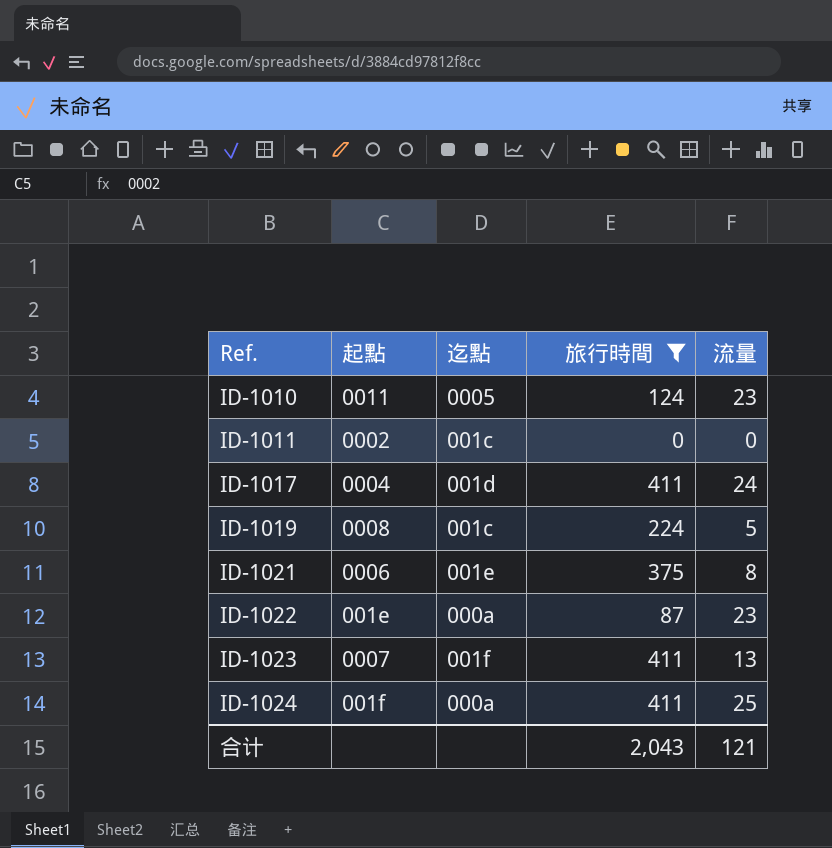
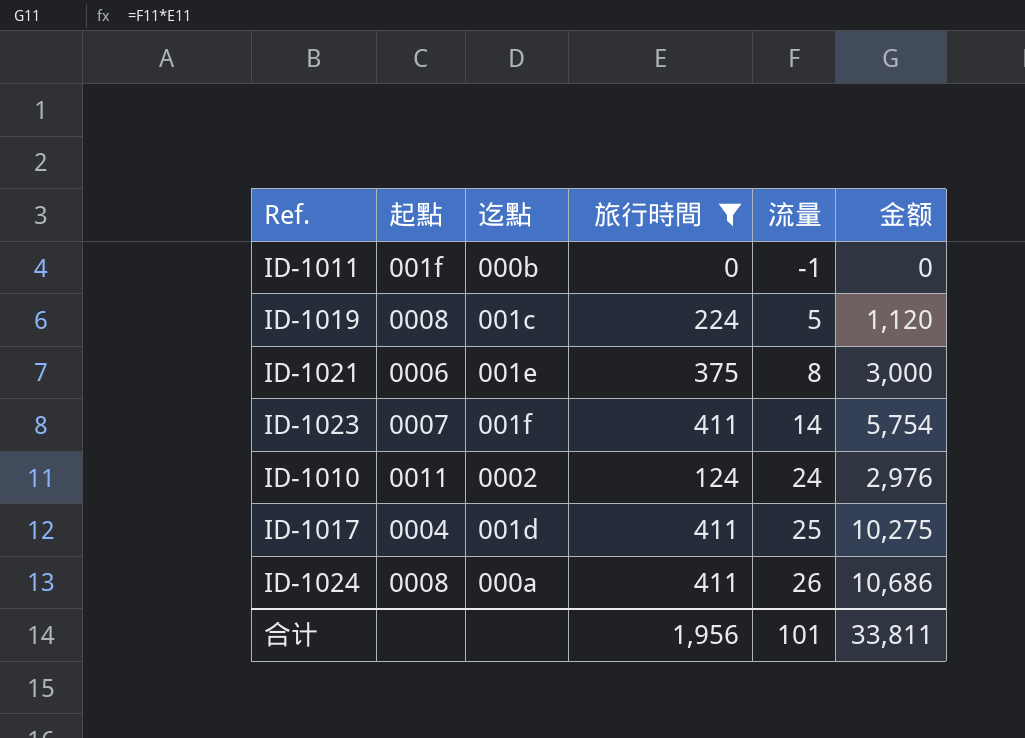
row order: Ref. ascending -> 流量 ascending
column 金额 | formula: none -> [旅行時間] * [流量]
row ID-1022: 001e | 000a | 87 | 23 -> none
ID-1011 | 起點: 0002 -> 001f
ID-1011 | 迄點: 001c -> 000b
ID-1011 | 流量: 0 -> -1
ID-1023 | 流量: 13 -> 14
ID-1010 | 迄點: 0005 -> 0002
ID-1010 | 流量: 23 -> 24
ID-1017 | 流量: 24 -> 25
ID-1024 | 起點: 001f -> 0008
ID-1024 | 流量: 25 -> 26
合计 | 旅行時間: 2,043 -> 1,956
合计 | 流量: 121 -> 101

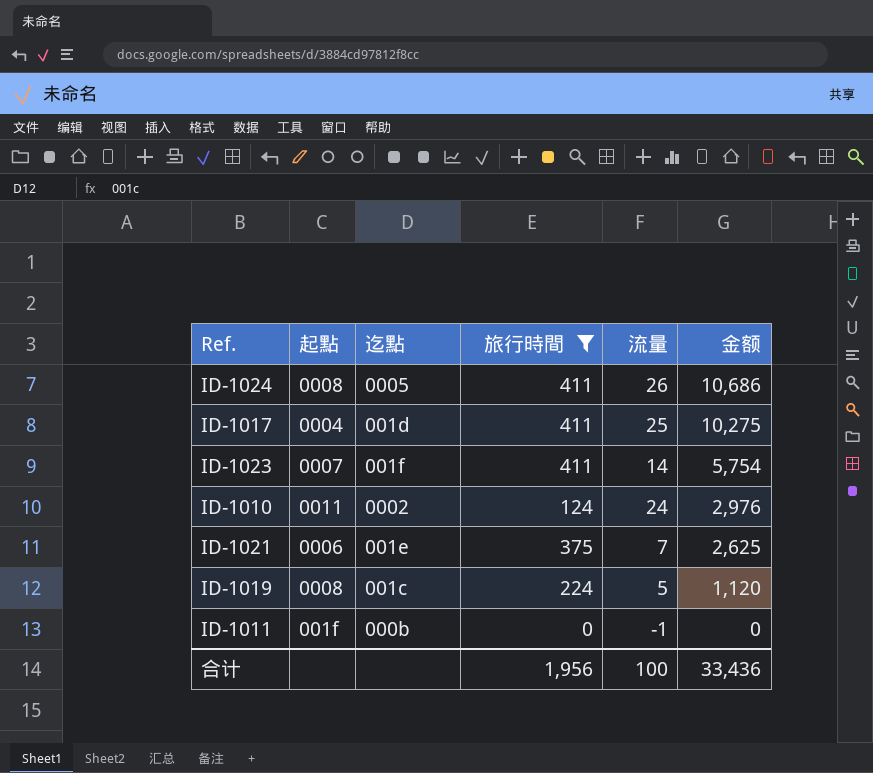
row order: 流量 ascending -> 金额 descending
ID-1024 | 迄點: 000a -> 0005
ID-1021 | 流量: 8 -> 7
ID-1021 | 金额: 3,000 -> 2,625
合计 | 流量: 101 -> 100
合计 | 金额: 33,811 -> 33,436

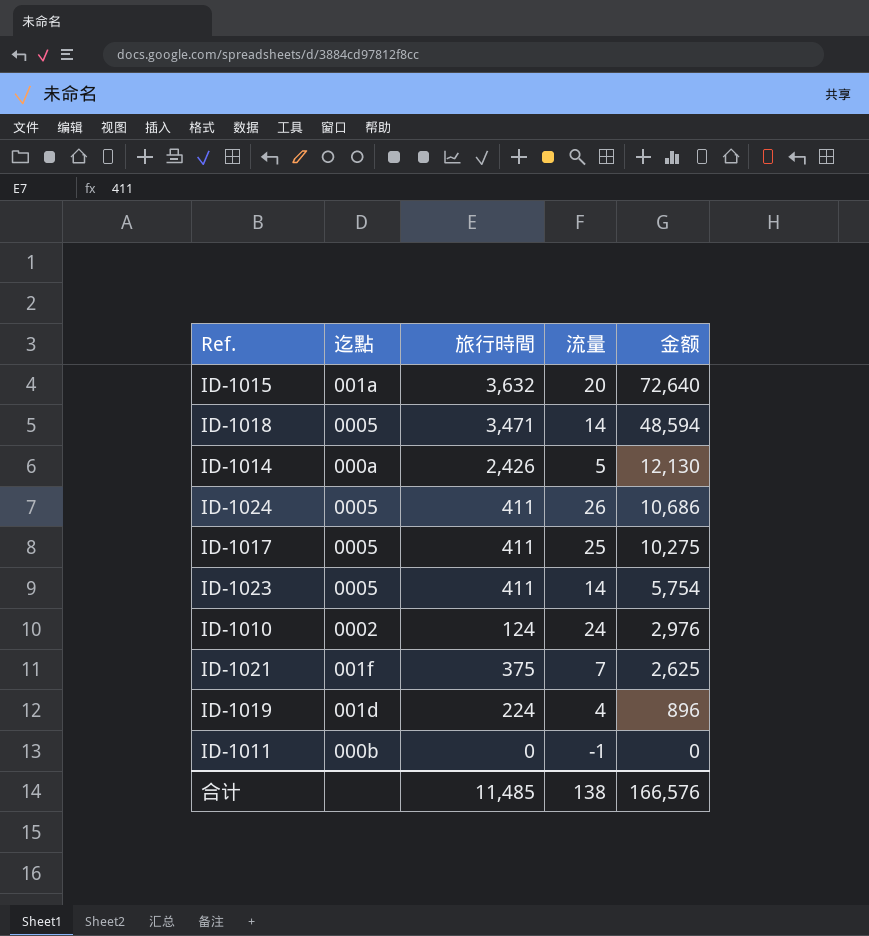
filter: 旅行時間 <= 411 -> none
column 起點 | position: 2 -> none
ID-1017 | 迄點: 001d -> 0005
ID-1023 | 迄點: 001f -> 0005
ID-1021 | 迄點: 001e -> 001f
ID-1019 | 迄點: 001c -> 001d
ID-1019 | 流量: 5 -> 4
ID-1019 | 金额: 1,120 -> 896
合计 | 旅行時間: 1,956 -> 11,485
合计 | 流量: 100 -> 138
合计 | 金额: 33,436 -> 166,576

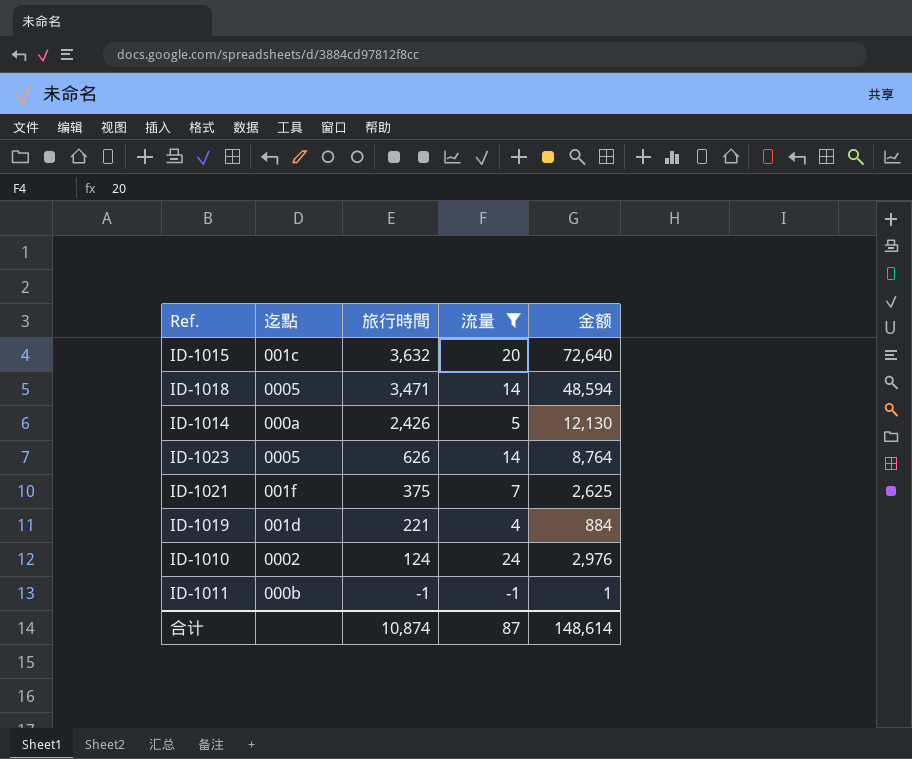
filter: none -> 流量 <= 24
row order: 金额 descending -> 旅行時間 descending
ID-1015 | 迄點: 001a -> 001c
ID-1023 | 旅行時間: 411 -> 626
ID-1023 | 金额: 5,754 -> 8,764
ID-1019 | 旅行時間: 224 -> 221
ID-1019 | 金额: 896 -> 884
ID-1011 | 旅行時間: 0 -> -1
ID-1011 | 金额: 0 -> 1
合计 | 旅行時間: 11,485 -> 10,874
合计 | 流量: 138 -> 87
合计 | 金额: 166,576 -> 148,614

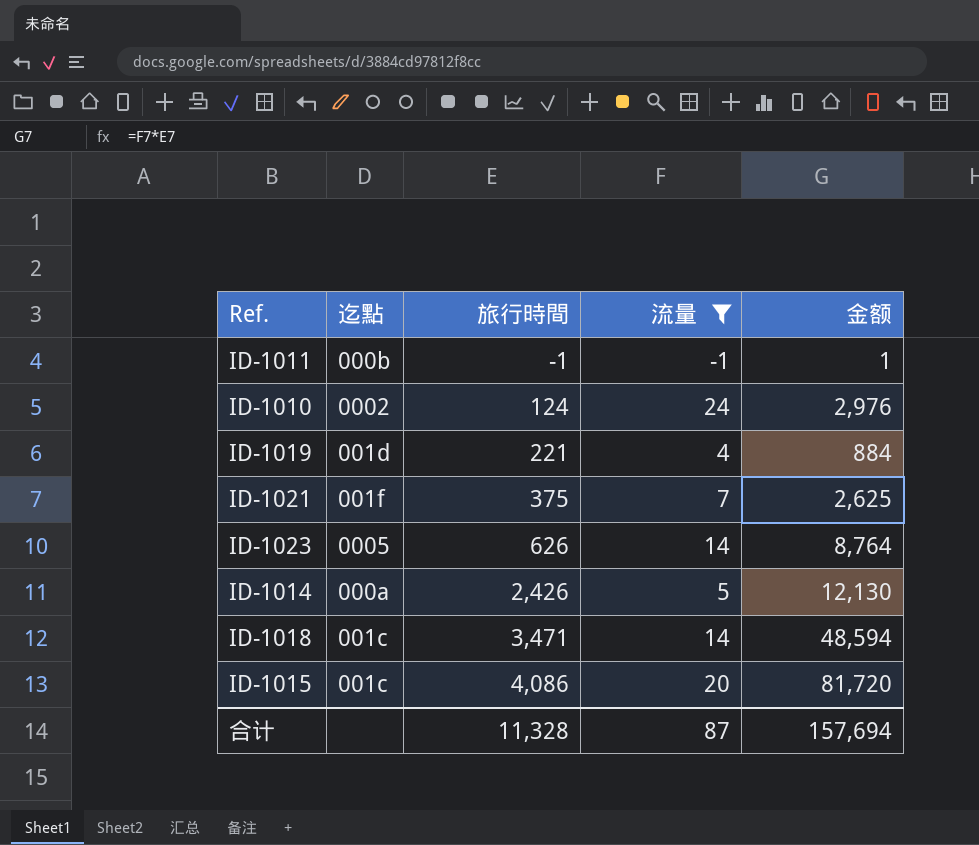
row order: 旅行時間 descending -> 旅行時間 ascending
ID-1018 | 迄點: 0005 -> 001c
ID-1015 | 旅行時間: 3,632 -> 4,086
ID-1015 | 金额: 72,640 -> 81,720
合计 | 旅行時間: 10,874 -> 11,328
合计 | 金额: 148,614 -> 157,694

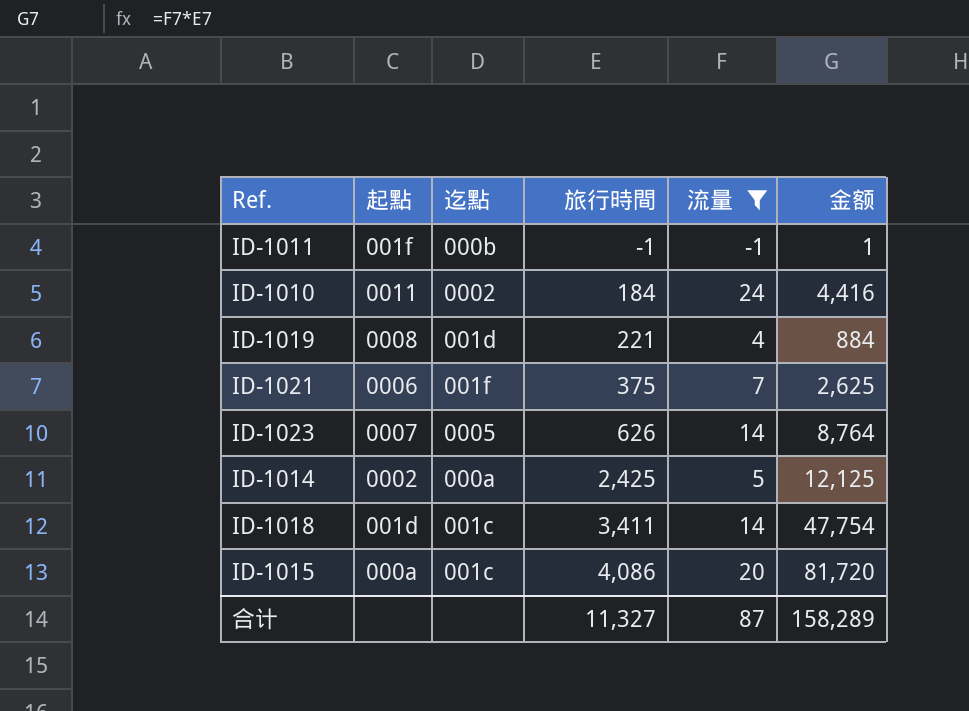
column 起點 | position: none -> 2
ID-1010 | 旅行時間: 124 -> 184
ID-1010 | 金额: 2,976 -> 4,416
ID-1014 | 旅行時間: 2,426 -> 2,425
ID-1014 | 金额: 12,130 -> 12,125
ID-1018 | 旅行時間: 3,471 -> 3,411
ID-1018 | 金额: 48,594 -> 47,754
合计 | 旅行時間: 11,328 -> 11,327
合计 | 金额: 157,694 -> 158,289

